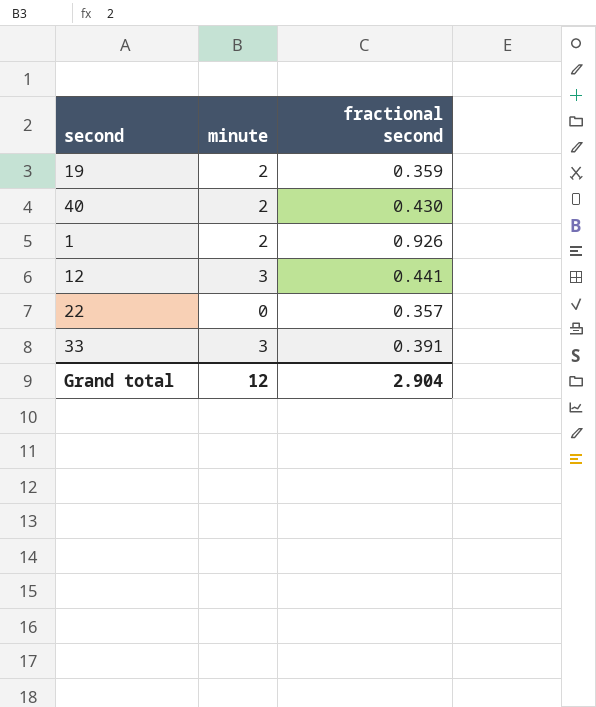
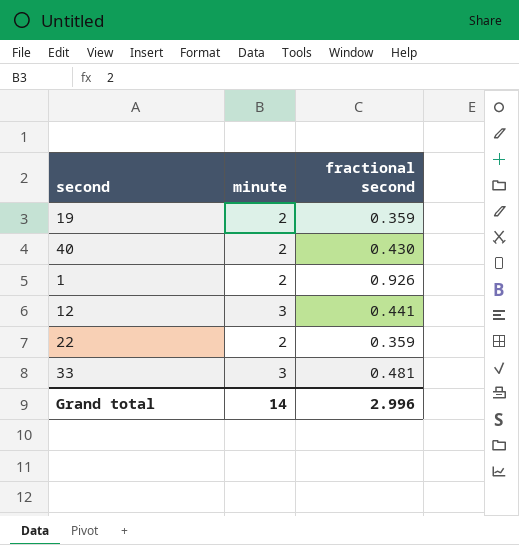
22 | minute: 0 -> 2
22 | fractional second: 0.357 -> 0.359
33 | fractional second: 0.391 -> 0.481
Grand total | minute: 12 -> 14
Grand total | fractional second: 2.904 -> 2.996

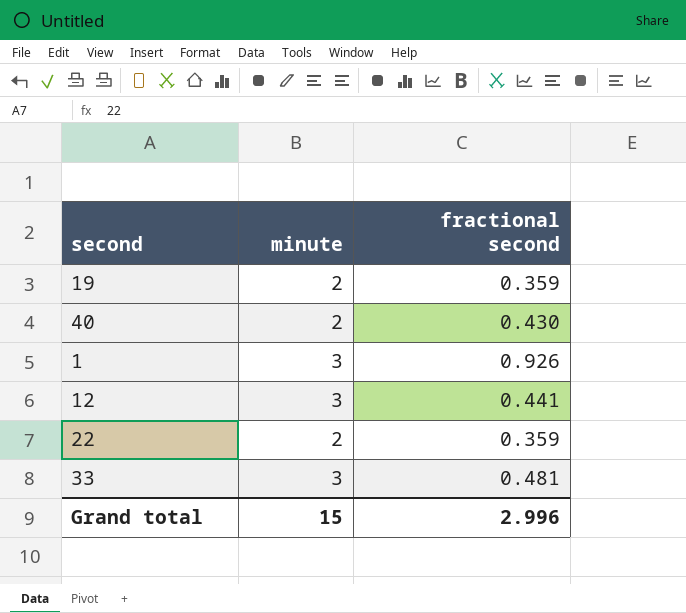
1 | minute: 2 -> 3
Grand total | minute: 14 -> 15

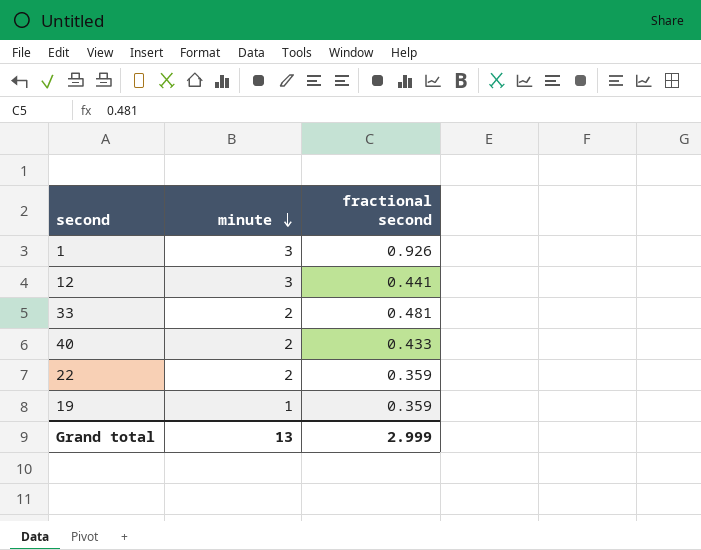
row order: none -> minute descending
33 | minute: 3 -> 2
40 | fractional second: 0.430 -> 0.433
19 | minute: 2 -> 1
Grand total | minute: 15 -> 13
Grand total | fractional second: 2.996 -> 2.999

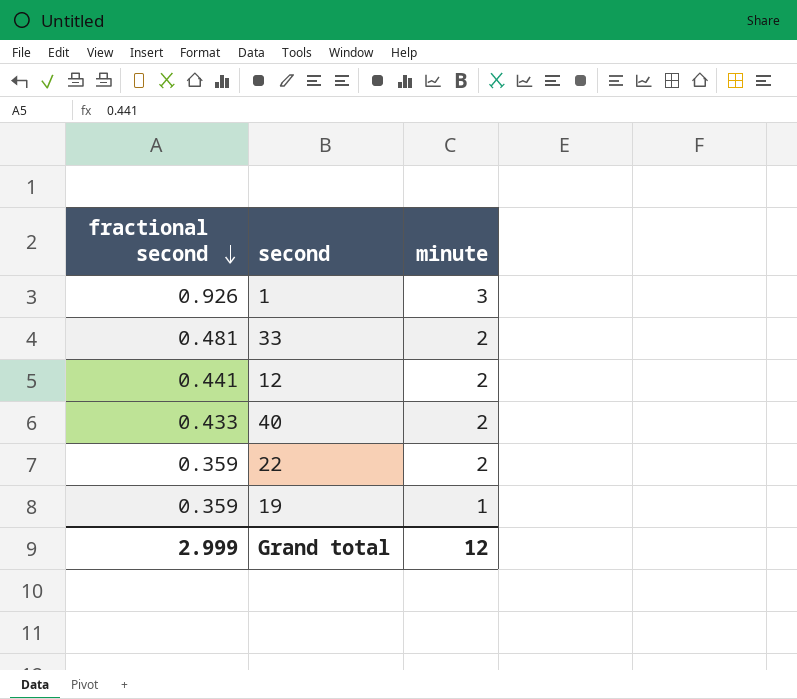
row order: minute descending -> fractional second descending
column fractional second | position: 3 -> 1
12 | minute: 3 -> 2
Grand total | minute: 13 -> 12

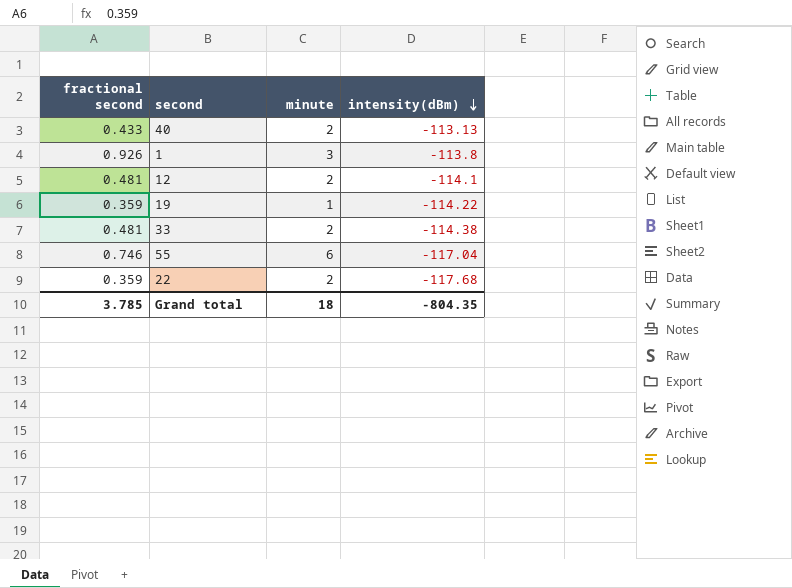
row order: fractional second descending -> intensity(dBm) descending
column intensity(dBm) | position: none -> 4
12 | fractional second: 0.441 -> 0.481
row 55: none -> 0.746 | 6 | -117.04
Grand total | fractional second: 2.999 -> 3.785
Grand total | minute: 12 -> 18

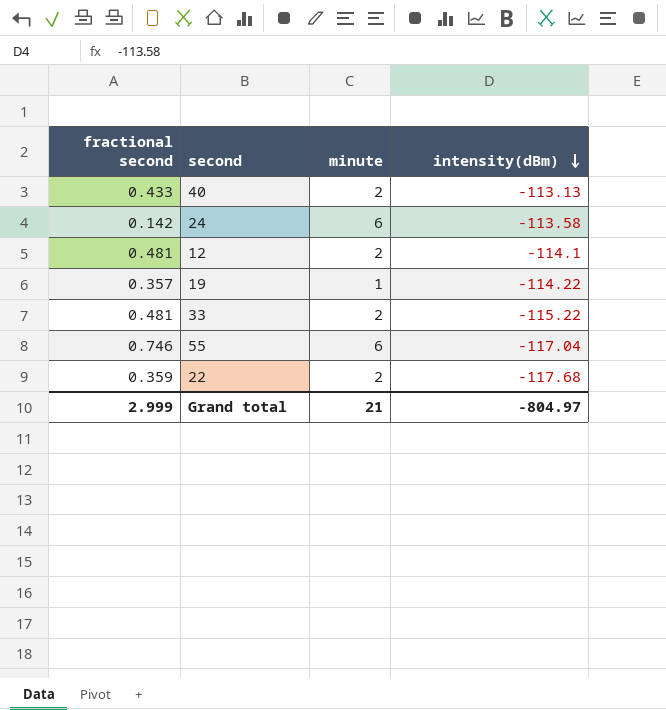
row 1: 0.926 | 3 | -113.8 -> none
row 24: none -> 0.142 | 6 | -113.58
19 | fractional second: 0.359 -> 0.357
33 | intensity(dBm): -114.38 -> -115.22
Grand total | fractional second: 3.785 -> 2.999
Grand total | minute: 18 -> 21
Grand total | intensity(dBm): -804.35 -> -804.97

